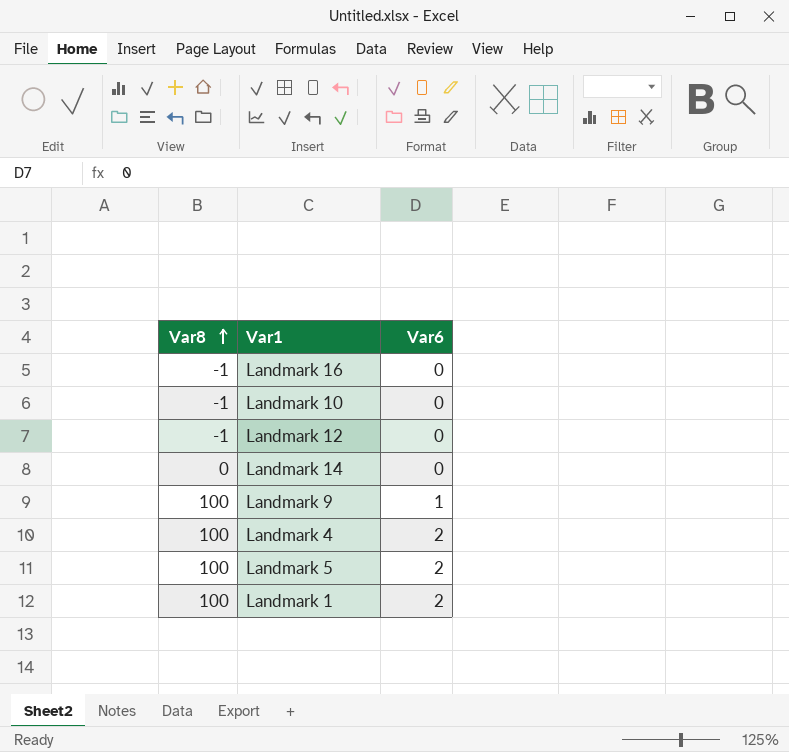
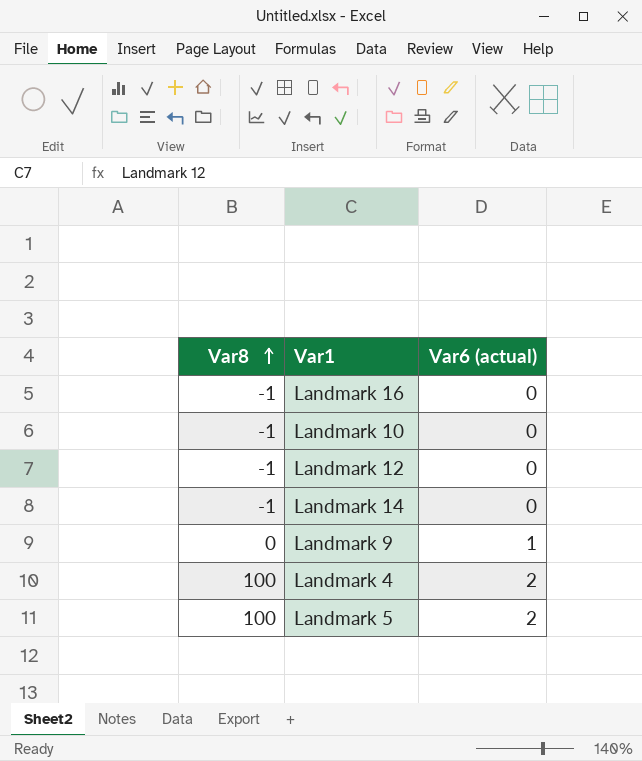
column name: Var6 -> Var6 (actual)
row Landmark 1: 100 | 2 -> none
Landmark 14 | Var8: 0 -> -1
Landmark 9 | Var8: 100 -> 0

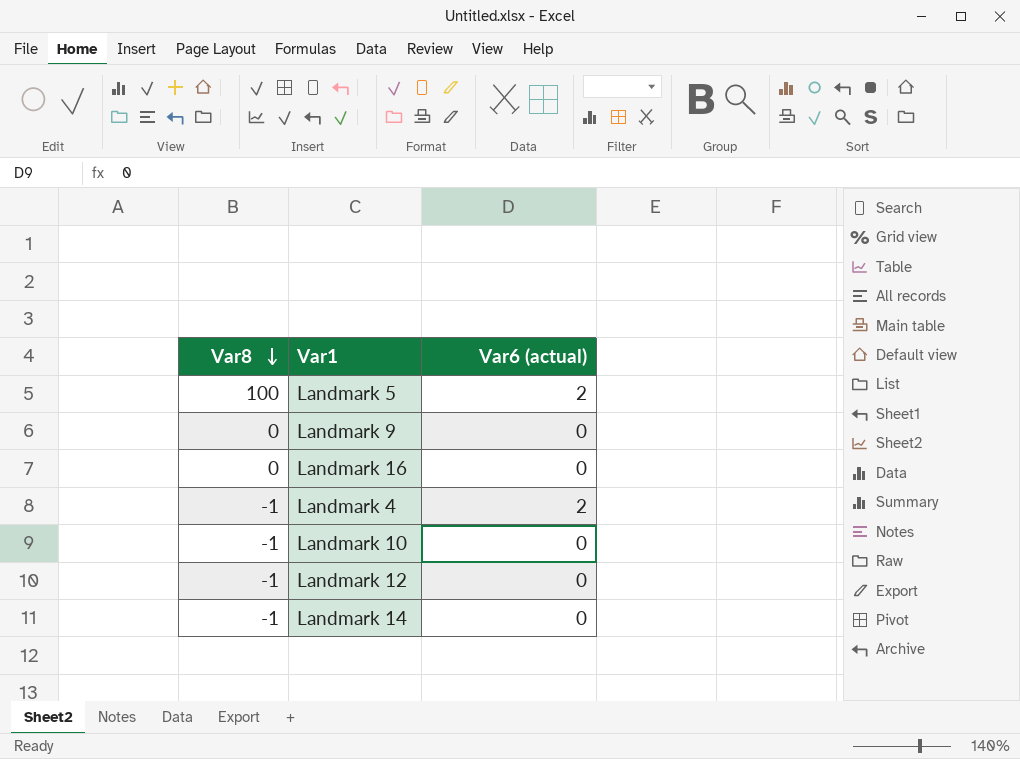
row order: Var8 ascending -> Var8 descending
Landmark 9 | Var6 (actual): 1 -> 0
Landmark 16 | Var8: -1 -> 0
Landmark 4 | Var8: 100 -> -1

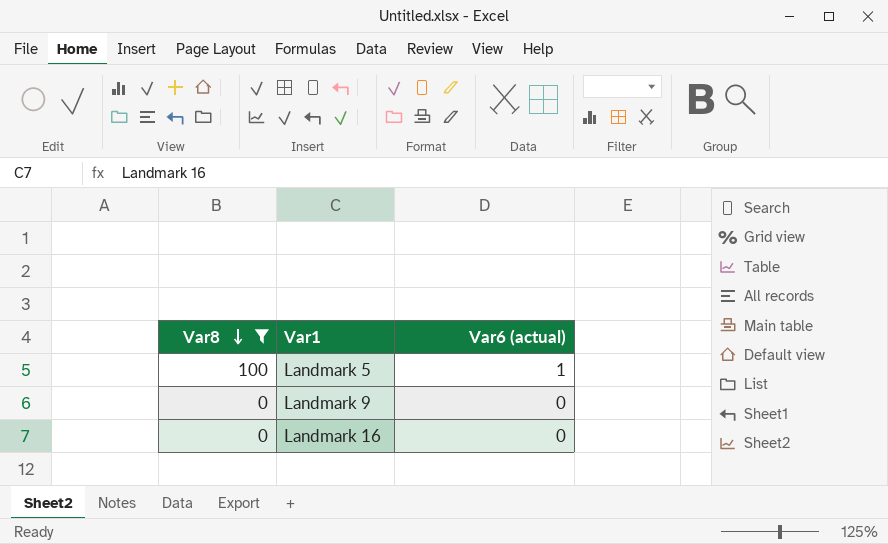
filter: none -> Var8 != -1
Landmark 5 | Var6 (actual): 2 -> 1

